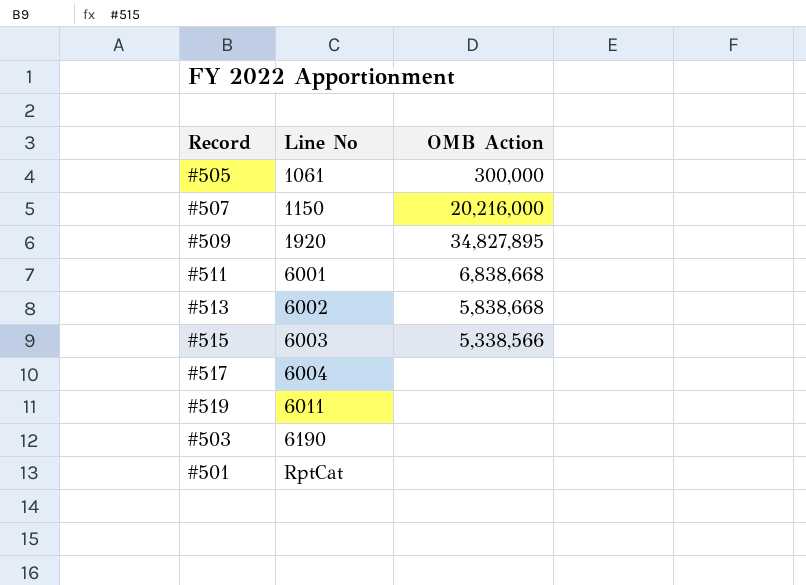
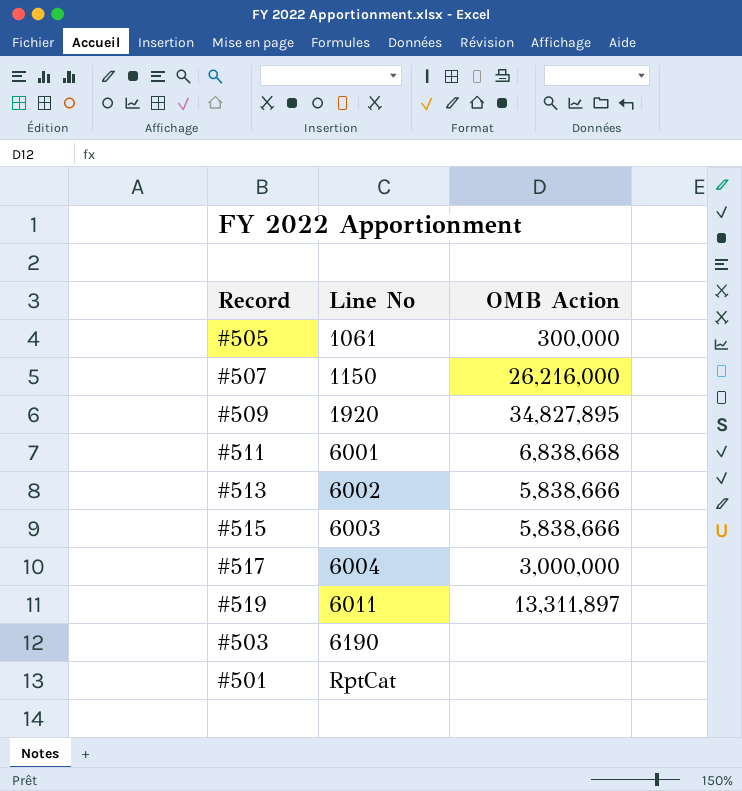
#507 | OMB Action: 20,216,000 -> 26,216,000
#513 | OMB Action: 5,838,668 -> 5,838,666
#515 | OMB Action: 5,338,566 -> 5,838,666
#517 | OMB Action: none -> 3,000,000
#519 | OMB Action: none -> 13,311,897

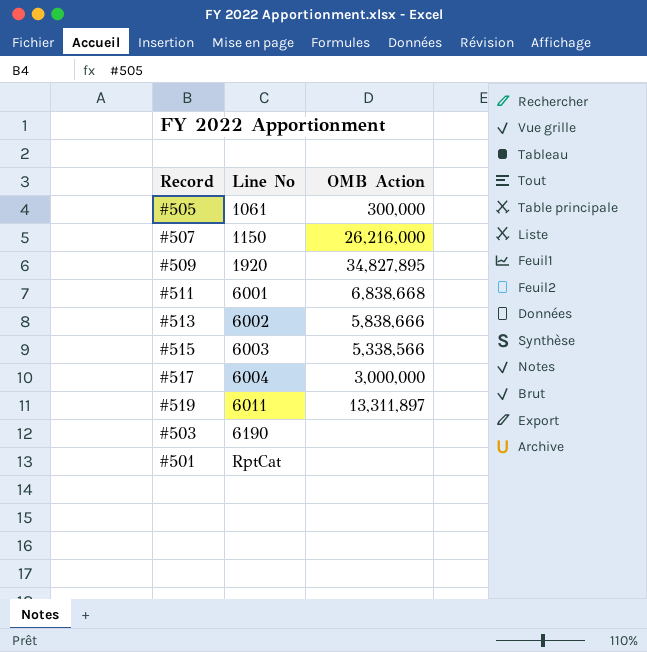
#515 | OMB Action: 5,838,666 -> 5,338,566

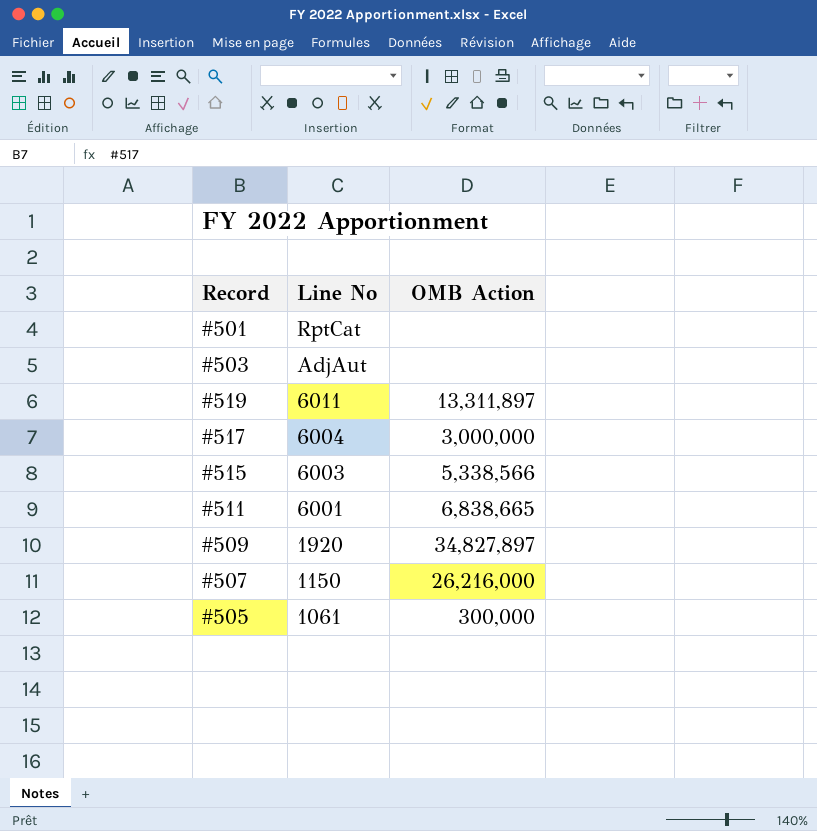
row order: Line No ascending -> Line No descending
row #513: 6002 | 5,838,666 -> none
#503 | Line No: 6190 -> AdjAut
#511 | OMB Action: 6,838,668 -> 6,838,665
#509 | OMB Action: 34,827,895 -> 34,827,897

